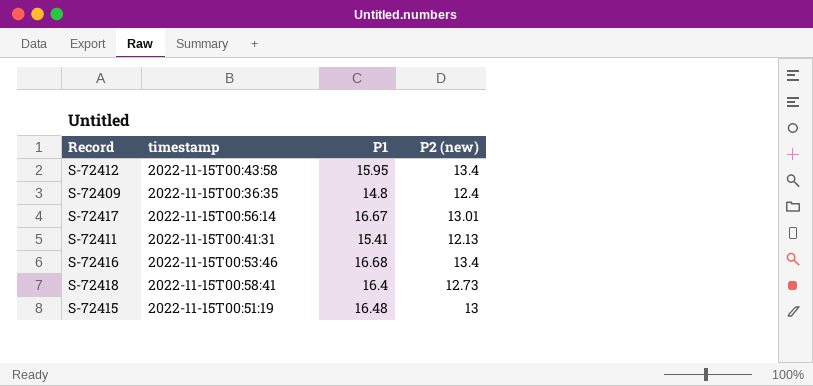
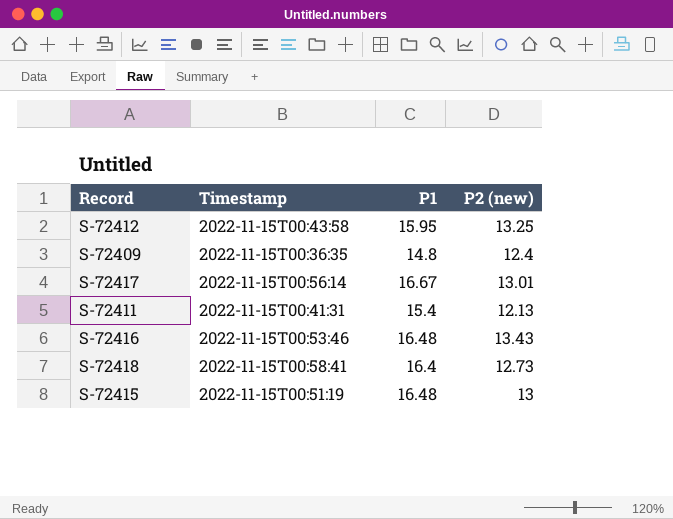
column name: timestamp -> Timestamp
S-72412 | P2 (new): 13.4 -> 13.25
S-72411 | P1: 15.41 -> 15.4
S-72416 | P1: 16.68 -> 16.48
S-72416 | P2 (new): 13.4 -> 13.43

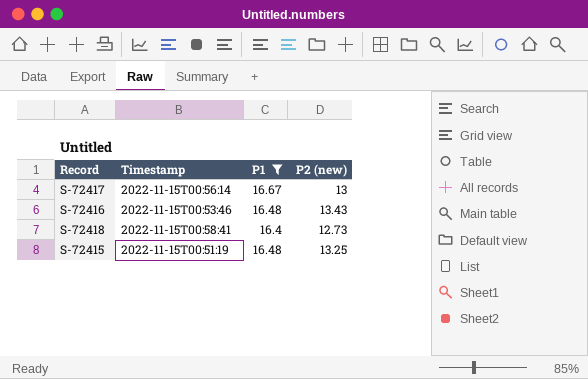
filter: none -> P1 >= 16.4
S-72417 | P2 (new): 13.01 -> 13
S-72415 | P2 (new): 13 -> 13.25

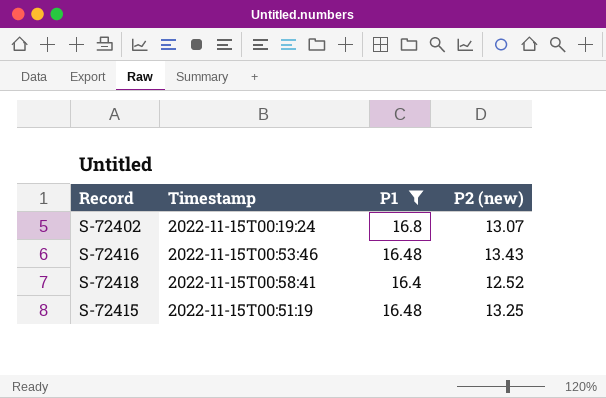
row S-72417: 2022-11-15T00:56:14 | 16.67 | 13 -> none
row S-72402: none -> 2022-11-15T00:19:24 | 16.8 | 13.07
S-72418 | P2 (new): 12.73 -> 12.52

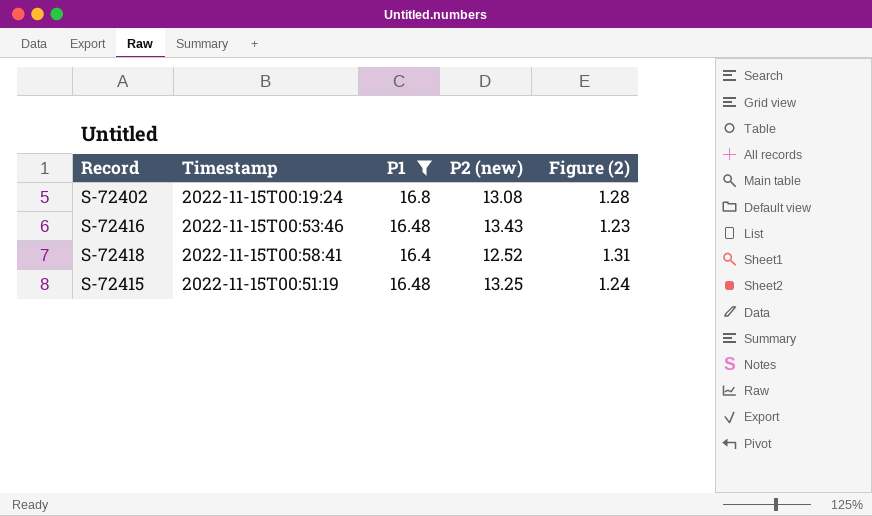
column Figure (2) | formula: none -> [P1] / [P2 (new)]
S-72402 | P2 (new): 13.07 -> 13.08

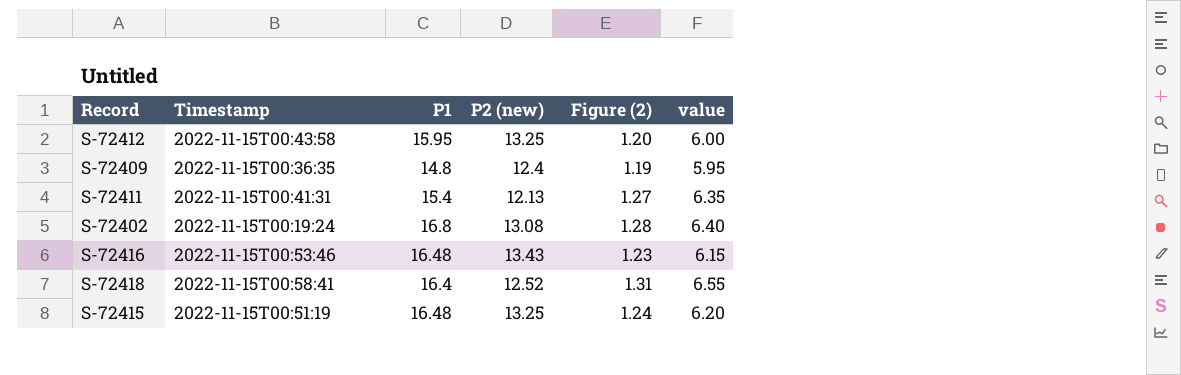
filter: P1 >= 16.4 -> none
column value | formula: none -> [Figure (2)] * 5

